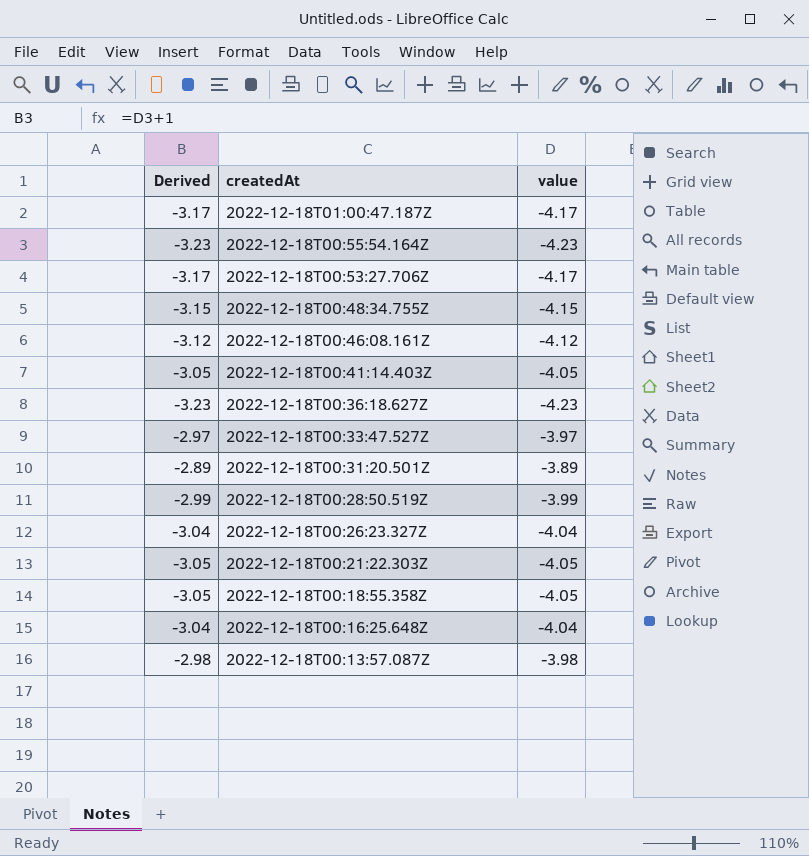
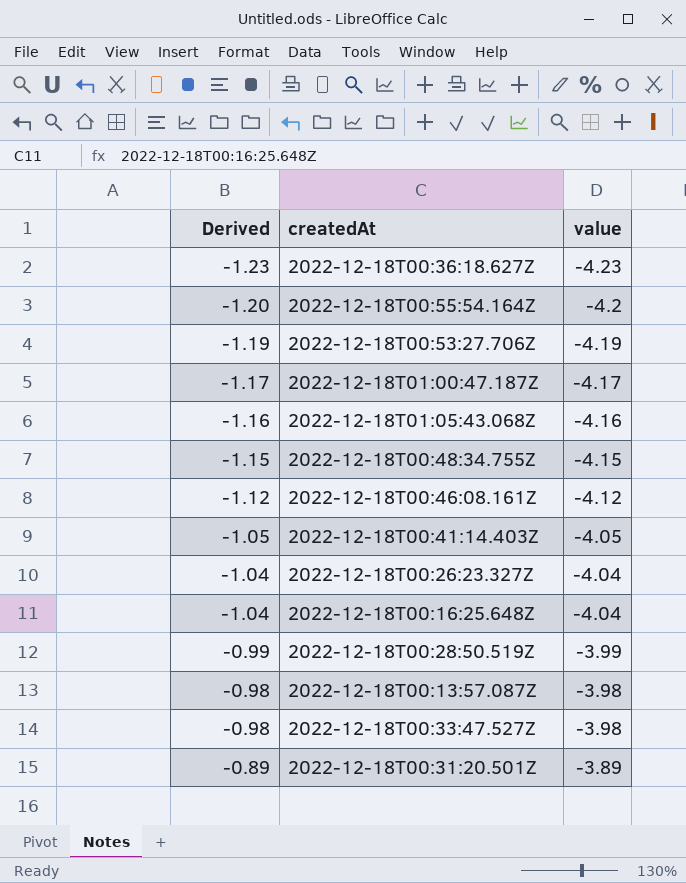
row order: createdAt descending -> Derived ascending
column Derived | formula: [value] + 1 -> [value] + 3
row 2022-12-18T00:21:22.303Z: -3.05 | -4.05 -> none
row 2022-12-18T00:18:55.358Z: -3.05 | -4.05 -> none
2022-12-18T00:55:54.164Z | value: -4.23 -> -4.2
2022-12-18T00:53:27.706Z | value: -4.17 -> -4.19
row 2022-12-18T01:05:43.068Z: none -> -1.16 | -4.16
2022-12-18T00:33:47.527Z | value: -3.97 -> -3.98

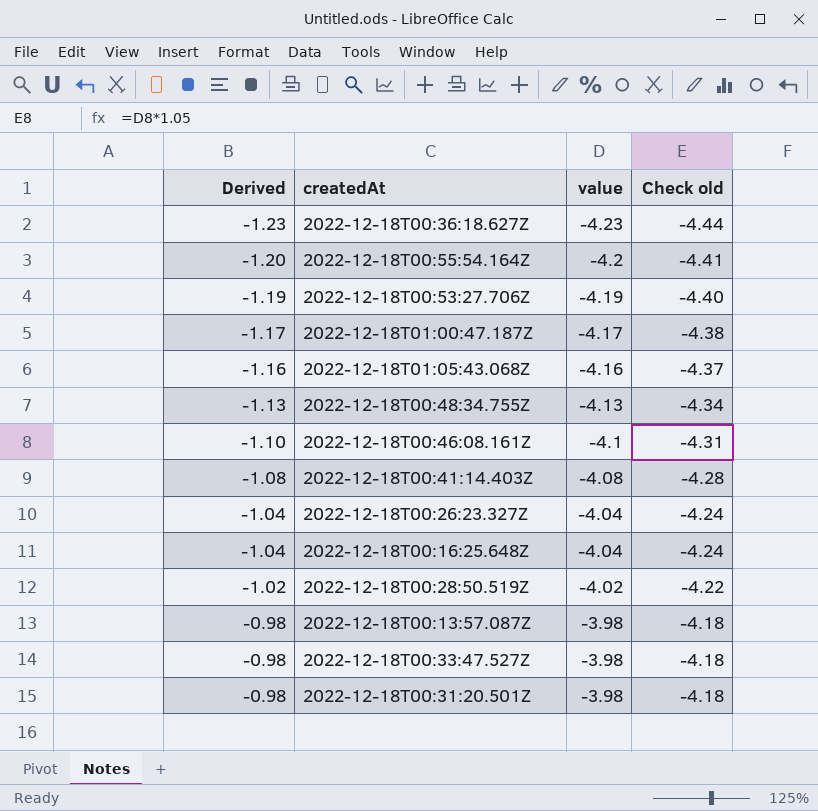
column Check old | formula: none -> [value] * 1.05
2022-12-18T00:48:34.755Z | Derived: -1.15 -> -1.13
2022-12-18T00:48:34.755Z | value: -4.15 -> -4.13
2022-12-18T00:46:08.161Z | Derived: -1.12 -> -1.10
2022-12-18T00:46:08.161Z | value: -4.12 -> -4.1
2022-12-18T00:41:14.403Z | Derived: -1.05 -> -1.08
2022-12-18T00:41:14.403Z | value: -4.05 -> -4.08
2022-12-18T00:28:50.519Z | Derived: -0.99 -> -1.02
2022-12-18T00:28:50.519Z | value: -3.99 -> -4.02
2022-12-18T00:31:20.501Z | Derived: -0.89 -> -0.98
2022-12-18T00:31:20.501Z | value: -3.89 -> -3.98

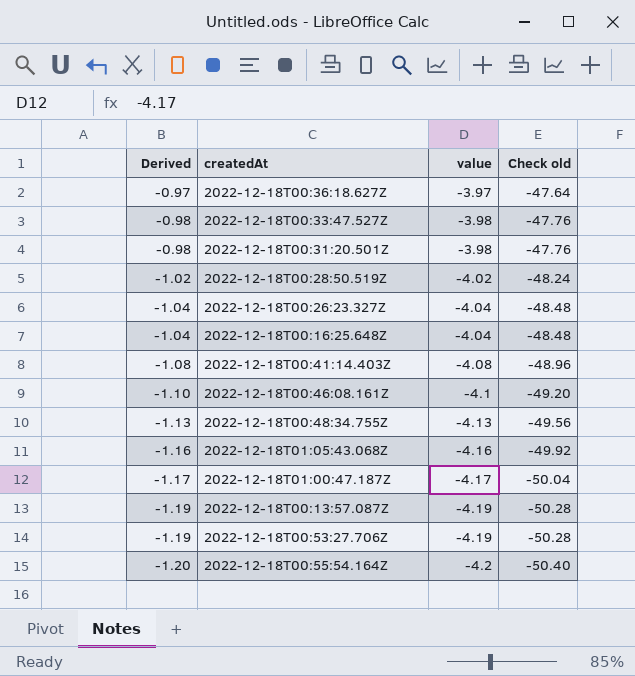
row order: Derived ascending -> Derived descending
column Check old | formula: [value] * 1.05 -> [value] * 12
2022-12-18T00:36:18.627Z | Derived: -1.23 -> -0.97
2022-12-18T00:36:18.627Z | value: -4.23 -> -3.97
2022-12-18T00:13:57.087Z | Derived: -0.98 -> -1.19
2022-12-18T00:13:57.087Z | value: -3.98 -> -4.19

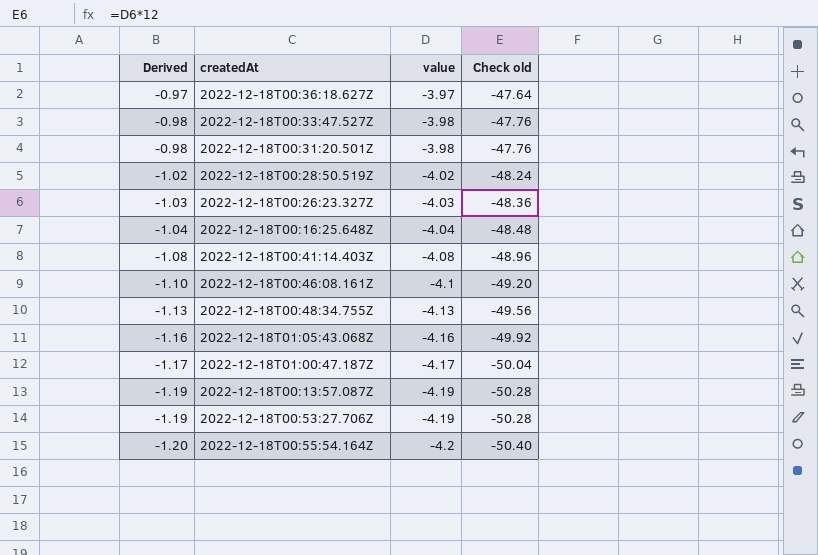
2022-12-18T00:26:23.327Z | Derived: -1.04 -> -1.03
2022-12-18T00:26:23.327Z | value: -4.04 -> -4.03
2022-12-18T00:26:23.327Z | Check old: -48.48 -> -48.36

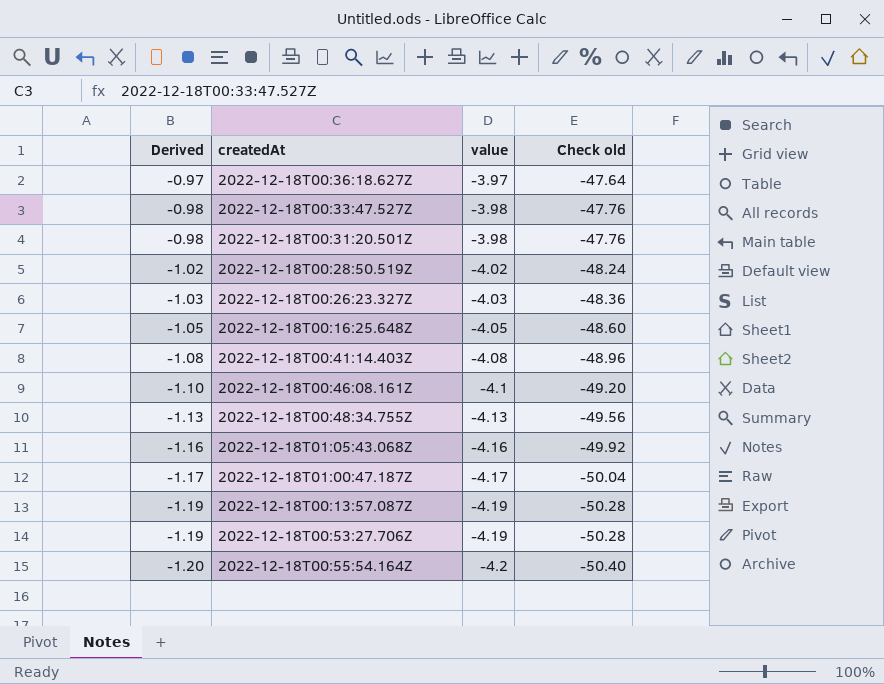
2022-12-18T00:16:25.648Z | Derived: -1.04 -> -1.05
2022-12-18T00:16:25.648Z | value: -4.04 -> -4.05
2022-12-18T00:16:25.648Z | Check old: -48.48 -> -48.60

